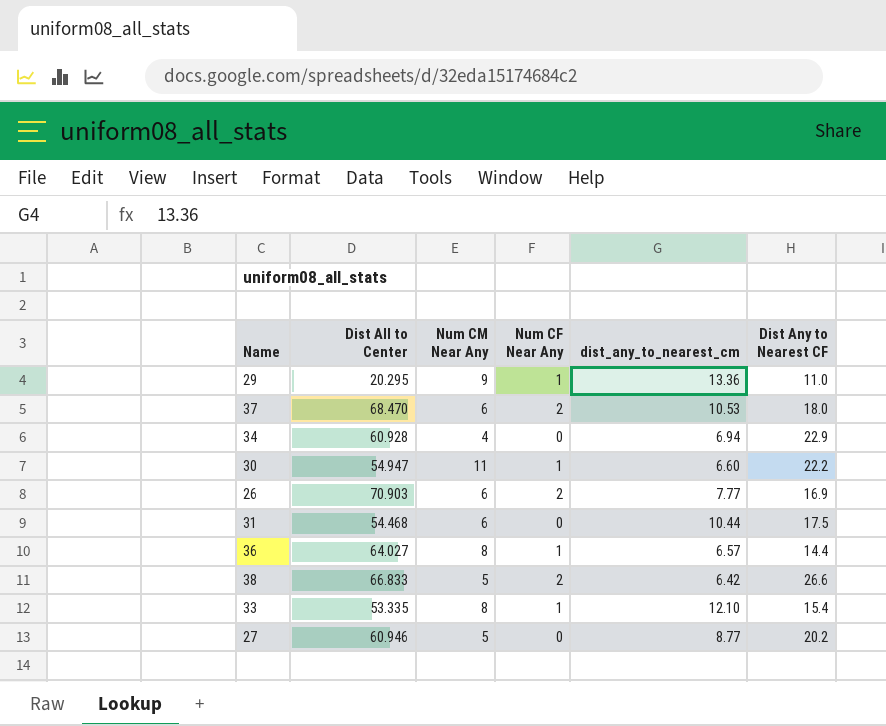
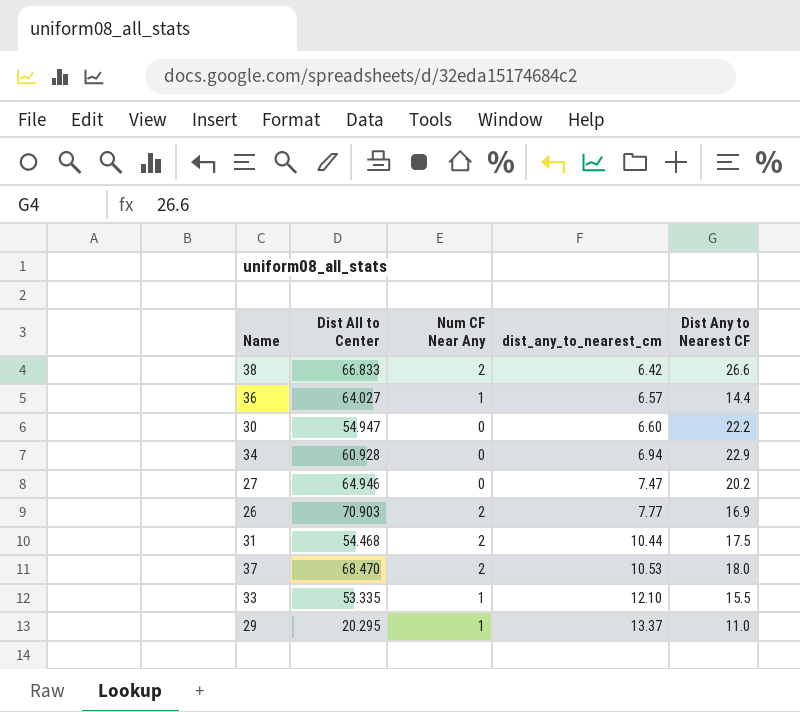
row order: none -> dist_any_to_nearest_cm ascending
column Num CM Near Any | position: 3 -> none
30 | Num CF Near Any: 1 -> 0
27 | Dist All to Center: 60.946 -> 64.946
27 | dist_any_to_nearest_cm: 8.77 -> 7.47
31 | Num CF Near Any: 0 -> 2
33 | Dist Any to Nearest CF: 15.4 -> 15.5
29 | dist_any_to_nearest_cm: 13.36 -> 13.37

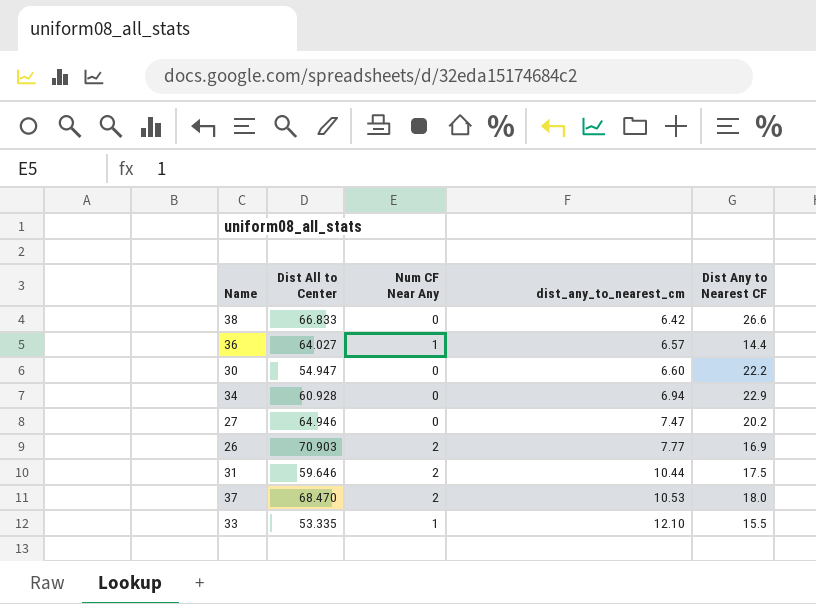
row 29: 20.295 | 1 | 13.37 | 11.0 -> none
38 | Num CF Near Any: 2 -> 0
31 | Dist All to Center: 54.468 -> 59.646

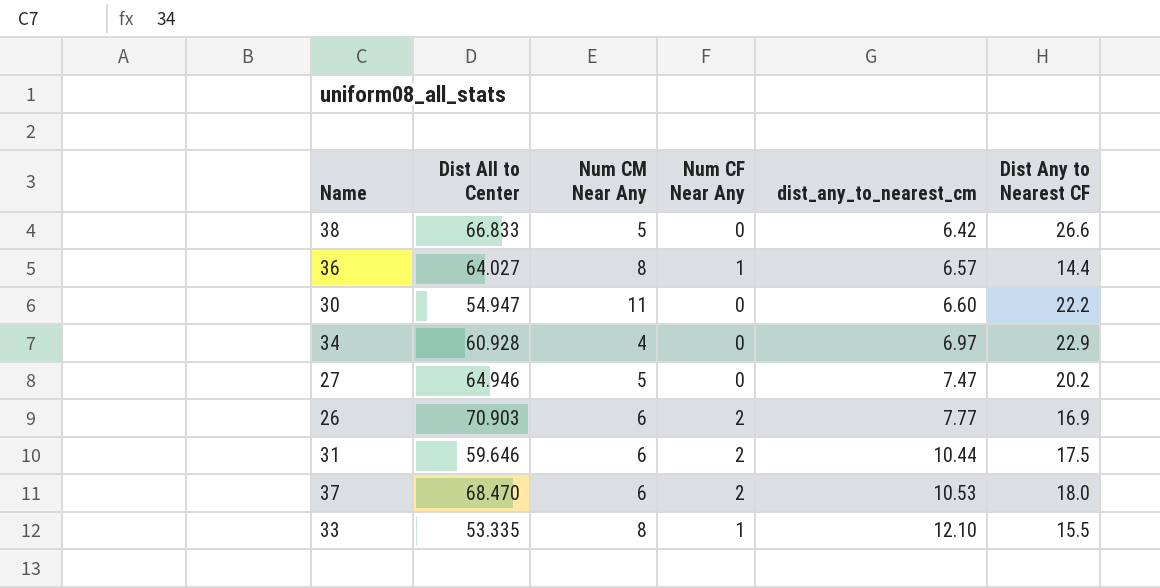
column Num CM Near Any | position: none -> 3
34 | dist_any_to_nearest_cm: 6.94 -> 6.97

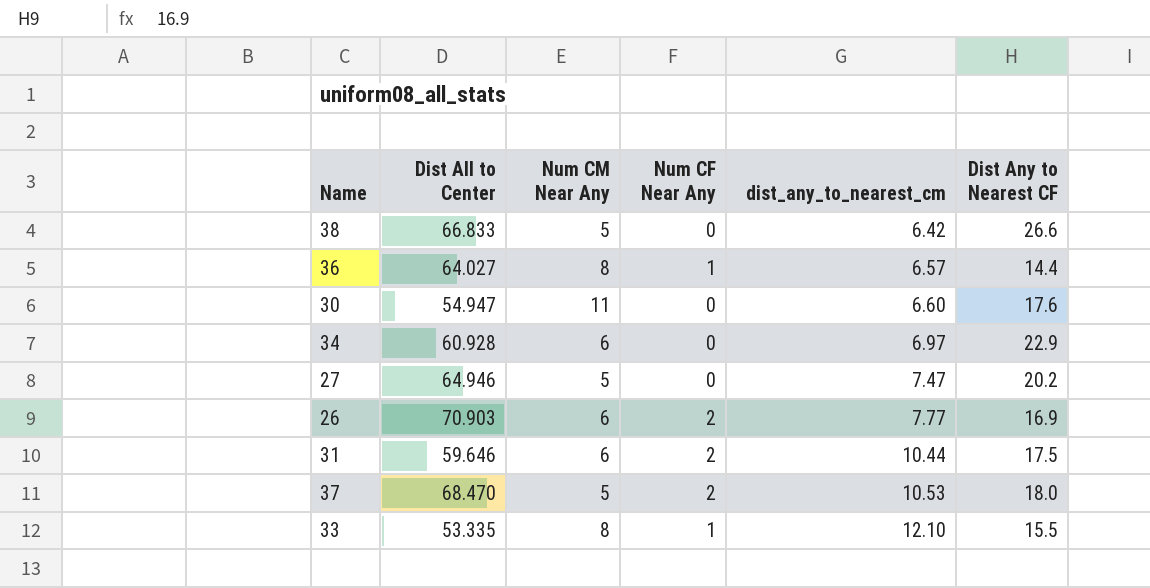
30 | Dist Any to Nearest CF: 22.2 -> 17.6
34 | Num CM Near Any: 4 -> 6
37 | Num CM Near Any: 6 -> 5

